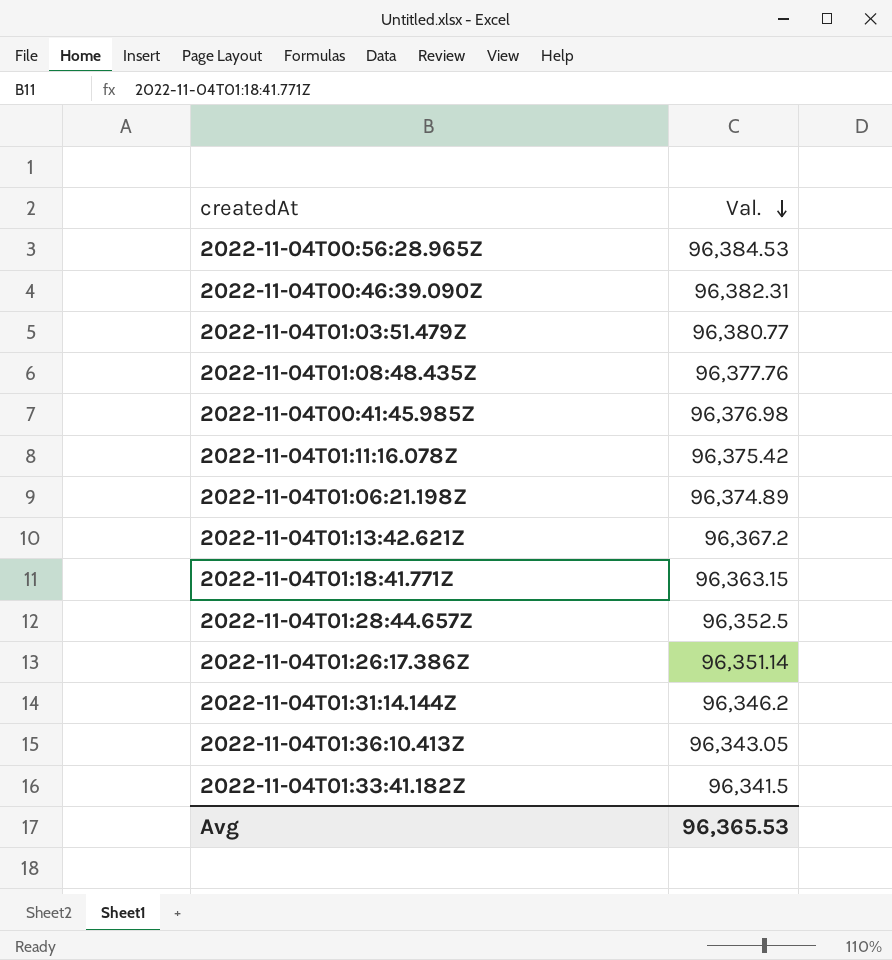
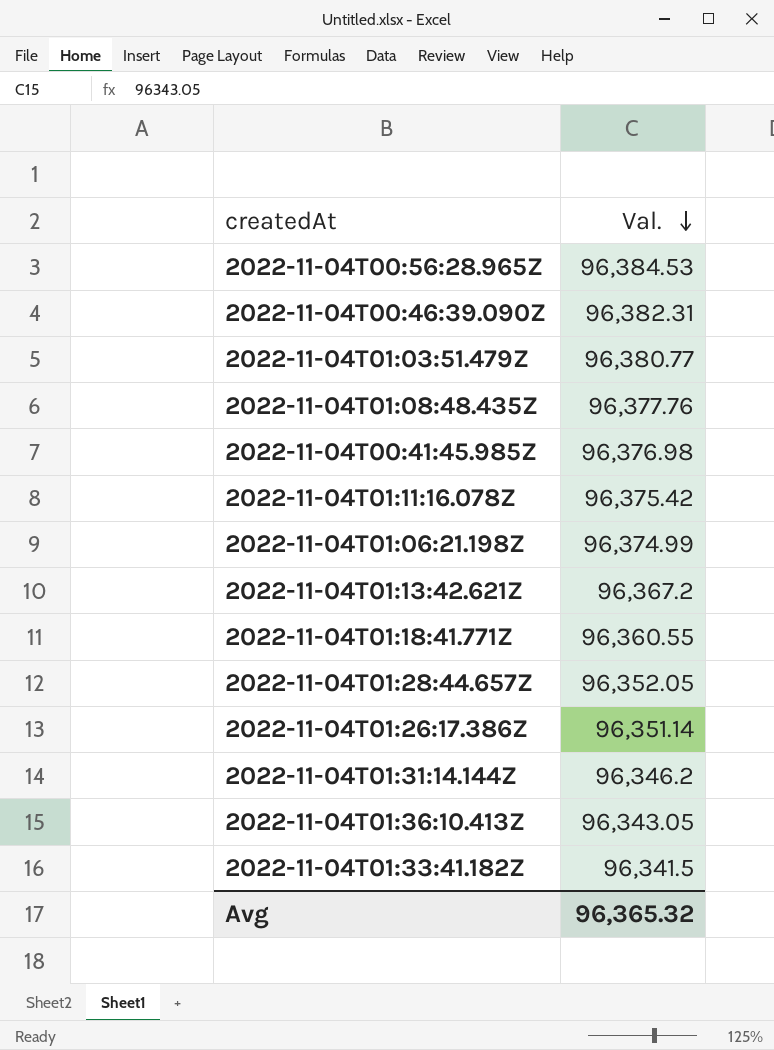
2022-11-04T01:06:21.198Z | Val.: 96,374.89 -> 96,374.99
2022-11-04T01:18:41.771Z | Val.: 96,363.15 -> 96,360.55
2022-11-04T01:28:44.657Z | Val.: 96,352.5 -> 96,352.05
Avg | Val.: 96,365.53 -> 96,365.32

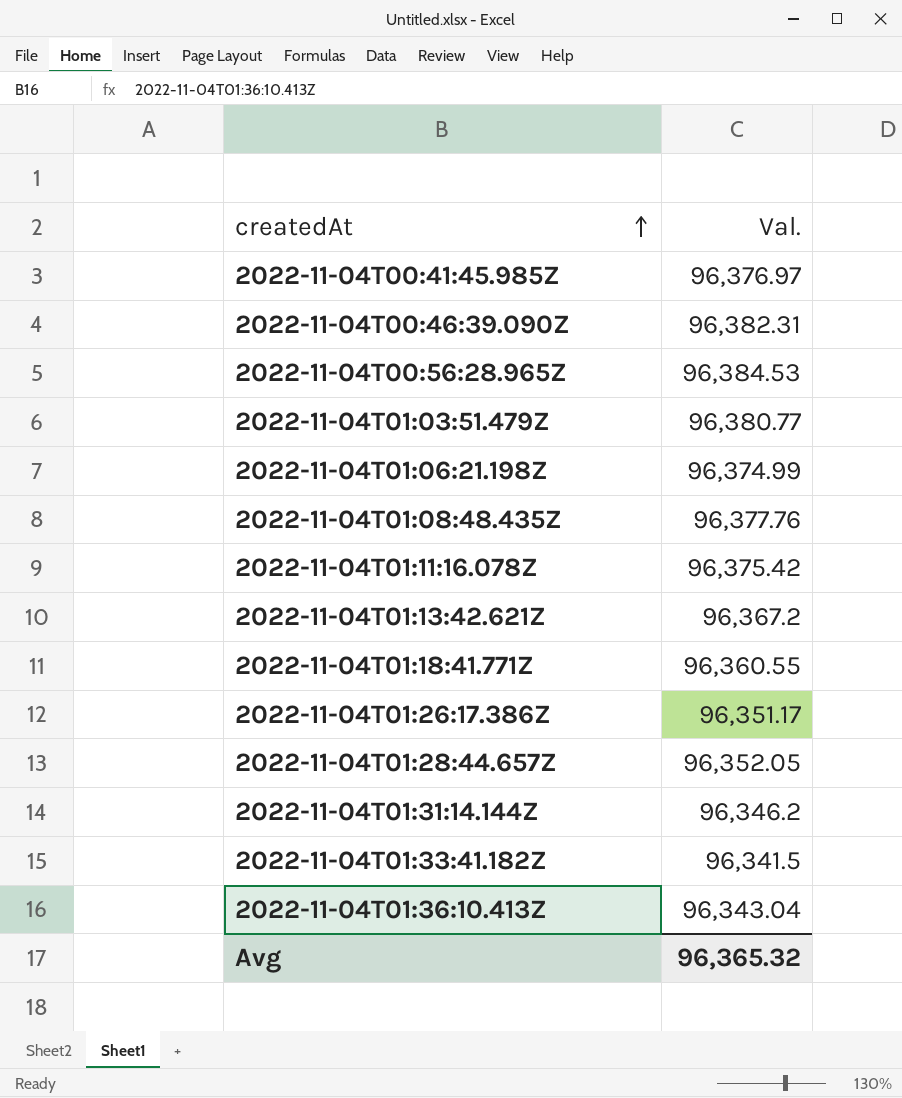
row order: Val. descending -> createdAt ascending
2022-11-04T00:41:45.985Z | Val.: 96,376.98 -> 96,376.97
2022-11-04T01:26:17.386Z | Val.: 96,351.14 -> 96,351.17
2022-11-04T01:36:10.413Z | Val.: 96,343.05 -> 96,343.04

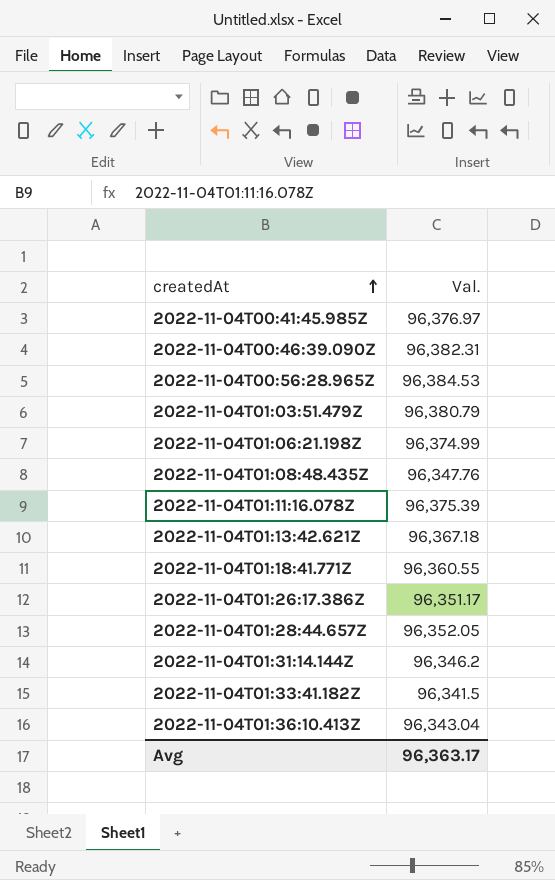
2022-11-04T01:03:51.479Z | Val.: 96,380.77 -> 96,380.79
2022-11-04T01:08:48.435Z | Val.: 96,377.76 -> 96,347.76
2022-11-04T01:11:16.078Z | Val.: 96,375.42 -> 96,375.39
2022-11-04T01:13:42.621Z | Val.: 96,367.2 -> 96,367.18
Avg | Val.: 96,365.32 -> 96,363.17

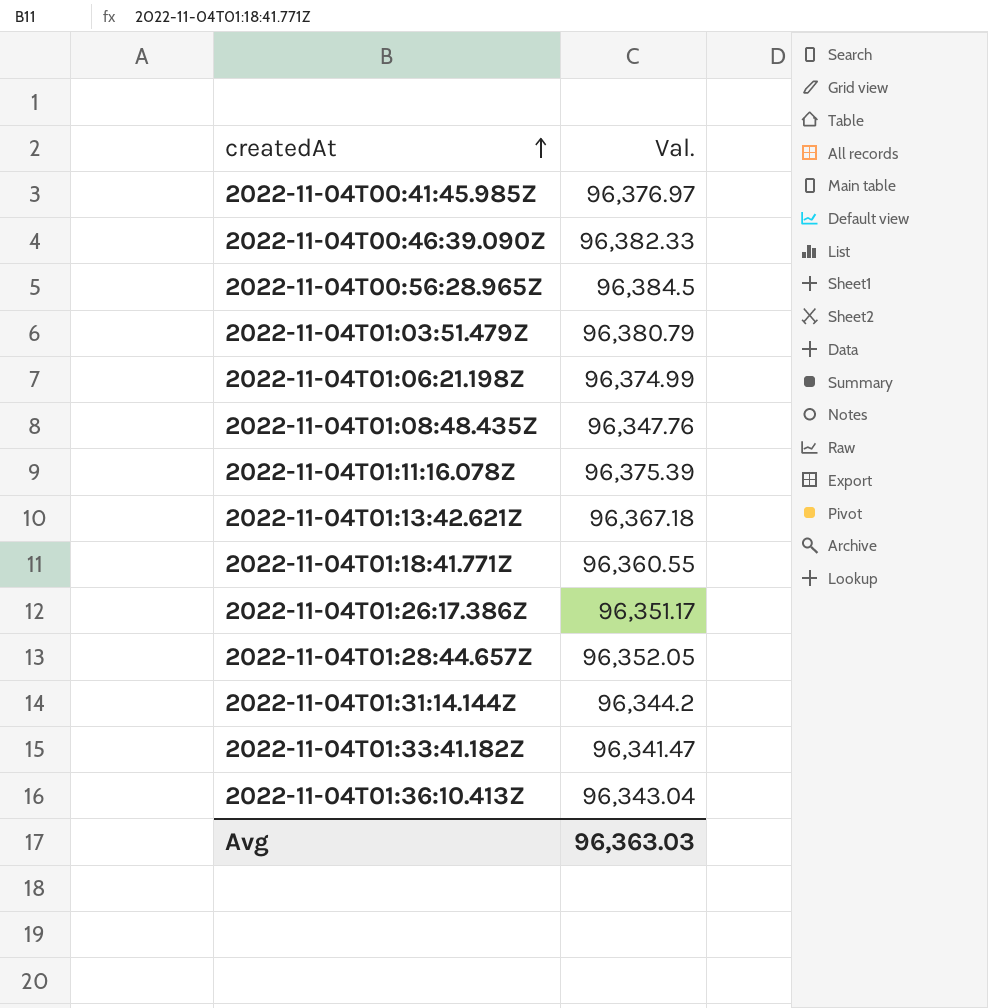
2022-11-04T00:46:39.090Z | Val.: 96,382.31 -> 96,382.33
2022-11-04T00:56:28.965Z | Val.: 96,384.53 -> 96,384.5
2022-11-04T01:31:14.144Z | Val.: 96,346.2 -> 96,344.2
2022-11-04T01:33:41.182Z | Val.: 96,341.5 -> 96,341.47
Avg | Val.: 96,363.17 -> 96,363.03

